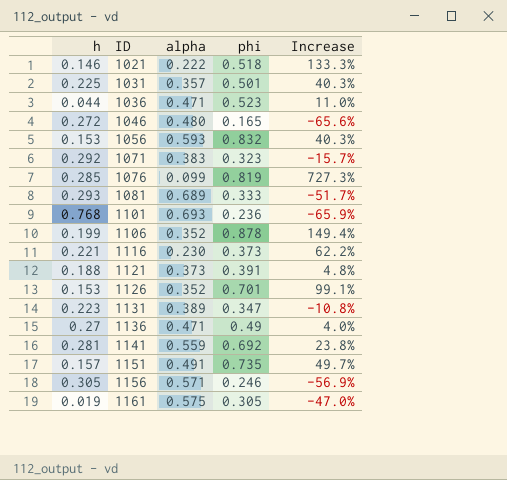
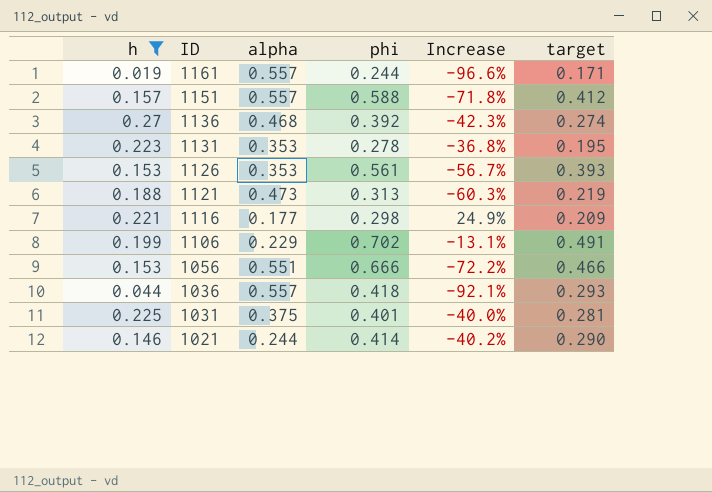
filter: none -> h <= 0.27
row order: ID ascending -> ID descending
column Increase | formula: ([phi] - [alpha]) / [alpha] -> ([h] - [alpha]) / [alpha]
column target | formula: none -> [phi] * 0.7
1161 | alpha: 0.575 -> 0.557
1161 | phi: 0.305 -> 0.244
1151 | alpha: 0.491 -> 0.557
1151 | phi: 0.735 -> 0.588
1136 | alpha: 0.471 -> 0.468
1136 | phi: 0.49 -> 0.392
1131 | alpha: 0.389 -> 0.353
1131 | phi: 0.347 -> 0.278
1126 | alpha: 0.352 -> 0.353
1126 | phi: 0.701 -> 0.561
1121 | alpha: 0.373 -> 0.473
1121 | phi: 0.391 -> 0.313
1116 | alpha: 0.230 -> 0.177
1116 | phi: 0.373 -> 0.298
1106 | alpha: 0.352 -> 0.229
1106 | phi: 0.878 -> 0.702
1056 | alpha: 0.593 -> 0.551
1056 | phi: 0.832 -> 0.666
1036 | alpha: 0.471 -> 0.557
1036 | phi: 0.523 -> 0.418
1031 | alpha: 0.357 -> 0.375
1031 | phi: 0.501 -> 0.401
1021 | alpha: 0.222 -> 0.244
1021 | phi: 0.518 -> 0.414

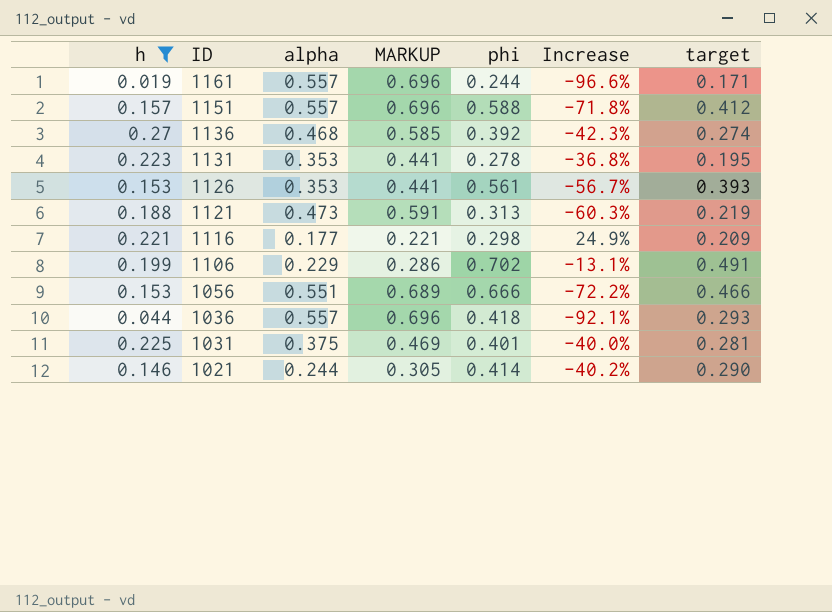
column MARKUP | formula: none -> [alpha] * 1.25

